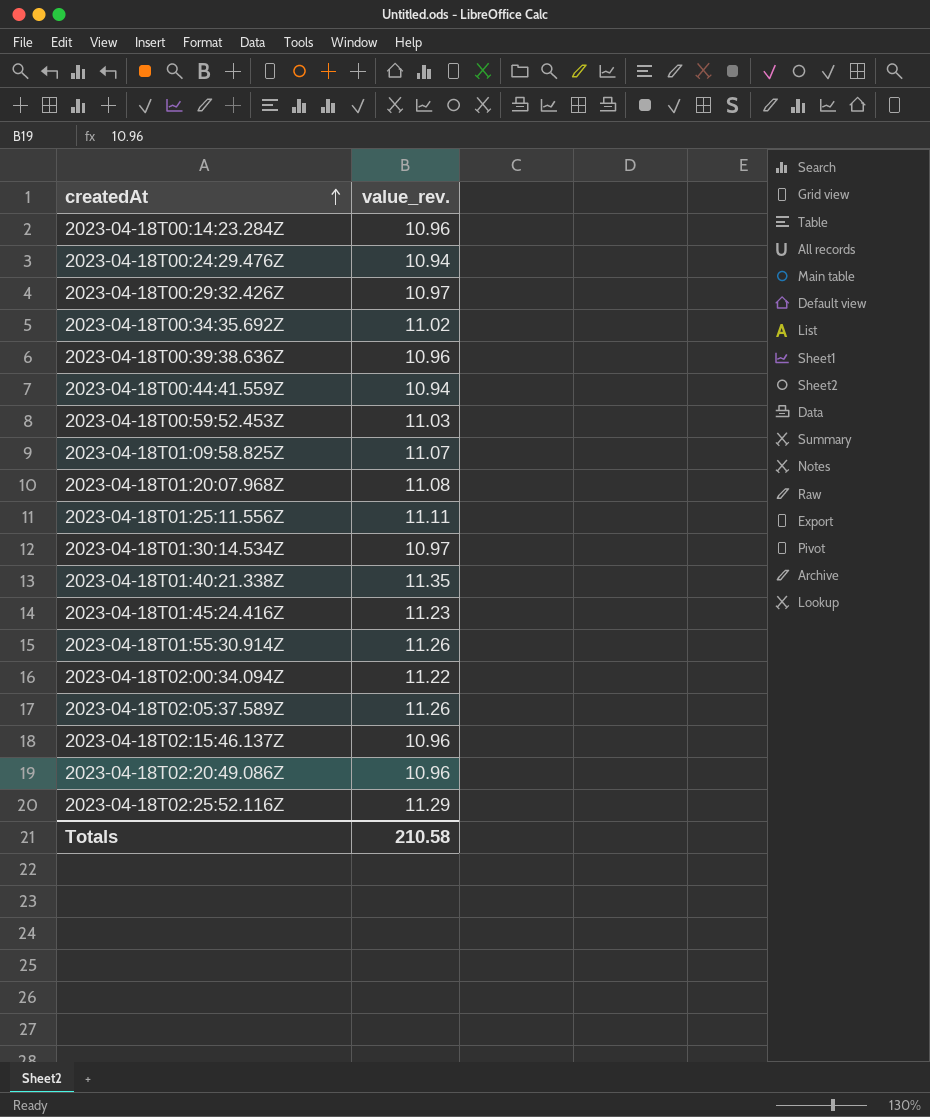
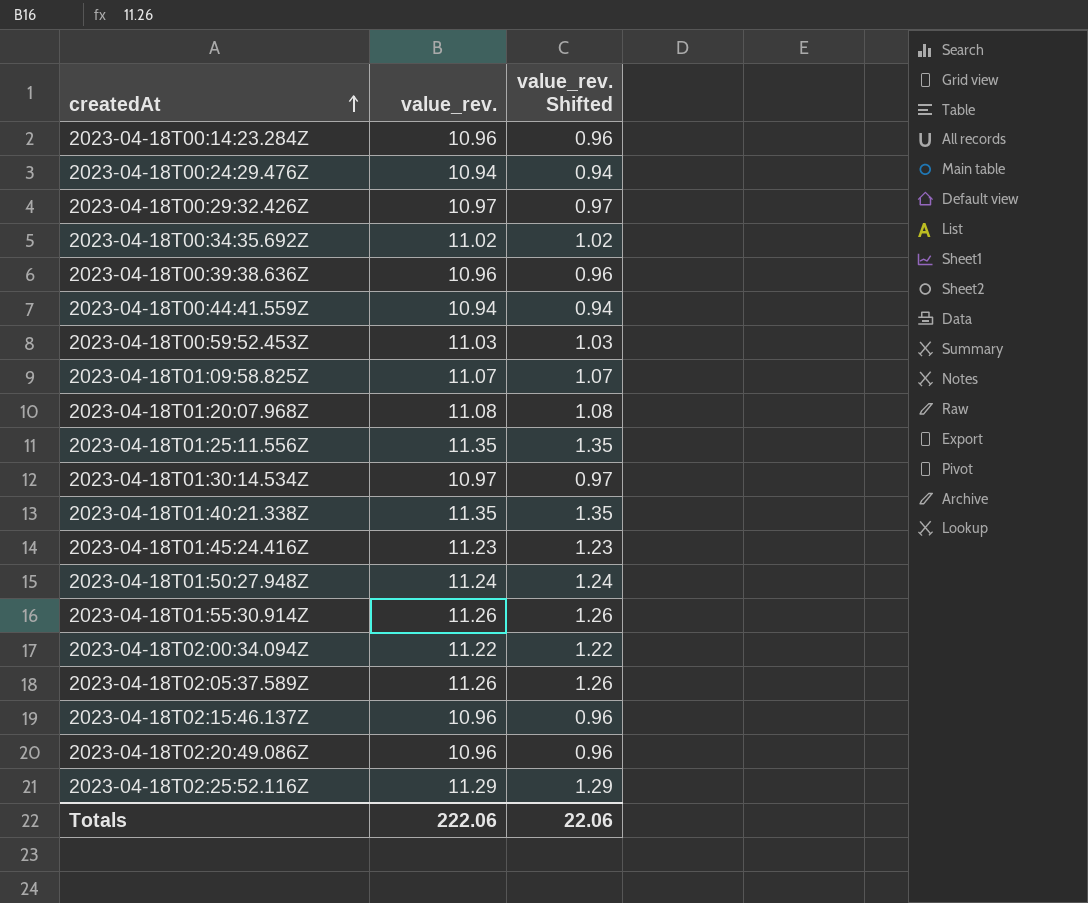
column value_rev. Shifted | formula: none -> [value_rev.] - 10
2023-04-18T01:25:11.556Z | value_rev.: 11.11 -> 11.35
row 2023-04-18T01:50:27.948Z: none -> 11.24 | 1.24
Totals | value_rev.: 210.58 -> 222.06

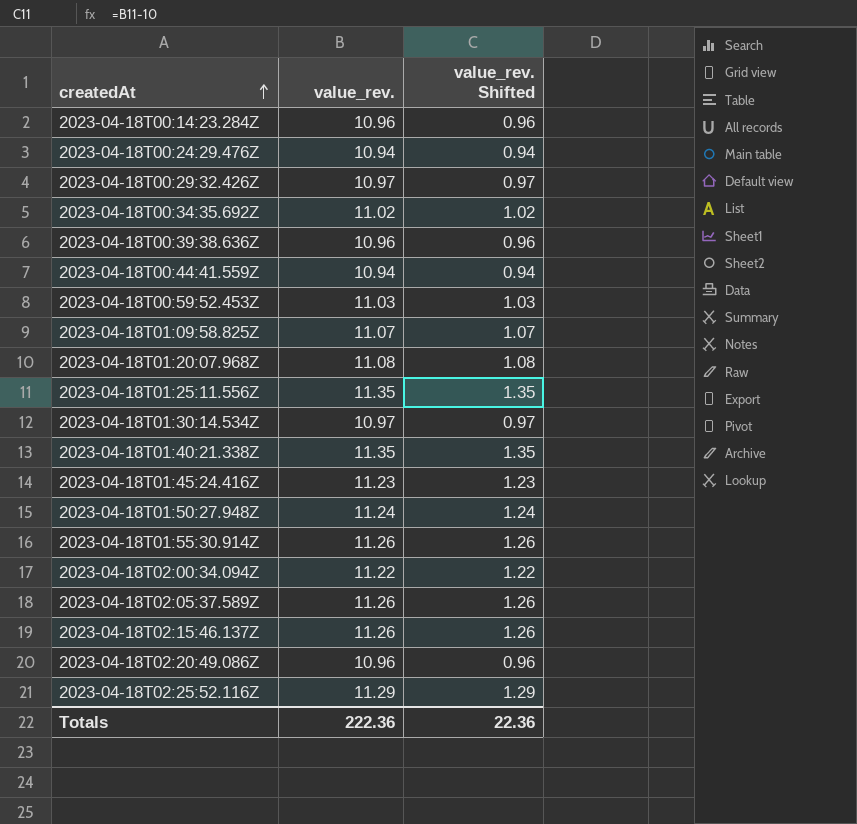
2023-04-18T02:15:46.137Z | value_rev.: 10.96 -> 11.26
2023-04-18T02:15:46.137Z | value_rev. Shifted: 0.96 -> 1.26
Totals | value_rev.: 222.06 -> 222.36
Totals | value_rev. Shifted: 22.06 -> 22.36

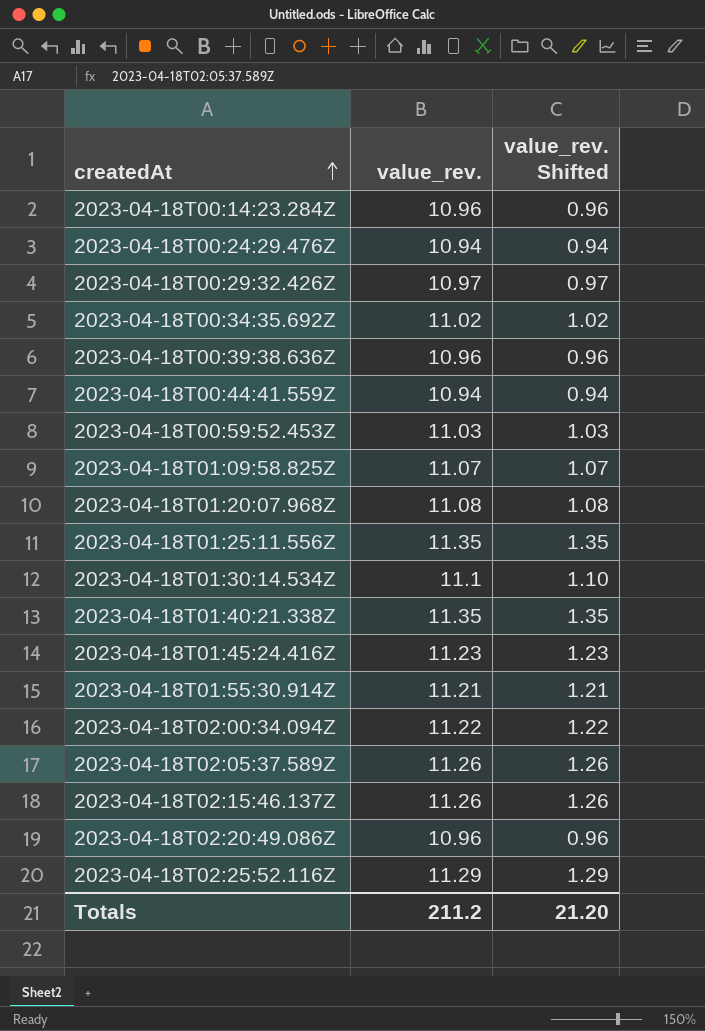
row 2023-04-18T01:50:27.948Z: 11.24 | 1.24 -> none
2023-04-18T01:30:14.534Z | value_rev.: 10.97 -> 11.1
2023-04-18T01:30:14.534Z | value_rev. Shifted: 0.97 -> 1.10
2023-04-18T01:55:30.914Z | value_rev.: 11.26 -> 11.21
2023-04-18T01:55:30.914Z | value_rev. Shifted: 1.26 -> 1.21
Totals | value_rev.: 222.36 -> 211.2
Totals | value_rev. Shifted: 22.36 -> 21.20

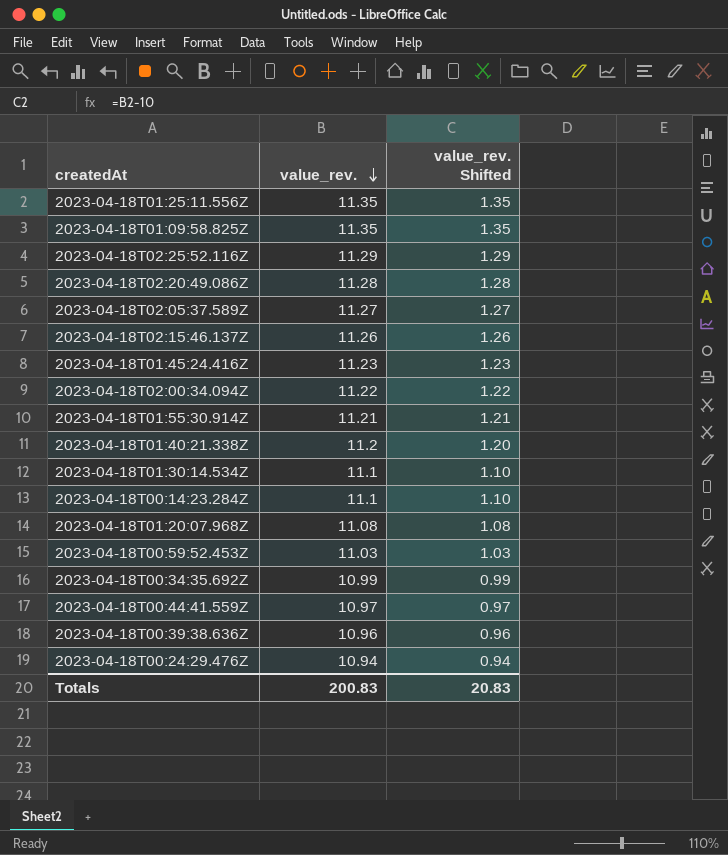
row order: createdAt ascending -> value_rev. descending
row 2023-04-18T00:29:32.426Z: 10.97 | 0.97 -> none
2023-04-18T01:09:58.825Z | value_rev.: 11.07 -> 11.35
2023-04-18T01:09:58.825Z | value_rev. Shifted: 1.07 -> 1.35
2023-04-18T02:20:49.086Z | value_rev.: 10.96 -> 11.28
2023-04-18T02:20:49.086Z | value_rev. Shifted: 0.96 -> 1.28
2023-04-18T02:05:37.589Z | value_rev.: 11.26 -> 11.27
2023-04-18T02:05:37.589Z | value_rev. Shifted: 1.26 -> 1.27
2023-04-18T01:40:21.338Z | value_rev.: 11.35 -> 11.2
2023-04-18T01:40:21.338Z | value_rev. Shifted: 1.35 -> 1.20
2023-04-18T00:14:23.284Z | value_rev.: 10.96 -> 11.1
2023-04-18T00:14:23.284Z | value_rev. Shifted: 0.96 -> 1.10
2023-04-18T00:34:35.692Z | value_rev.: 11.02 -> 10.99
2023-04-18T00:34:35.692Z | value_rev. Shifted: 1.02 -> 0.99
2023-04-18T00:44:41.559Z | value_rev.: 10.94 -> 10.97
2023-04-18T00:44:41.559Z | value_rev. Shifted: 0.94 -> 0.97
Totals | value_rev.: 211.2 -> 200.83
Totals | value_rev. Shifted: 21.20 -> 20.83

